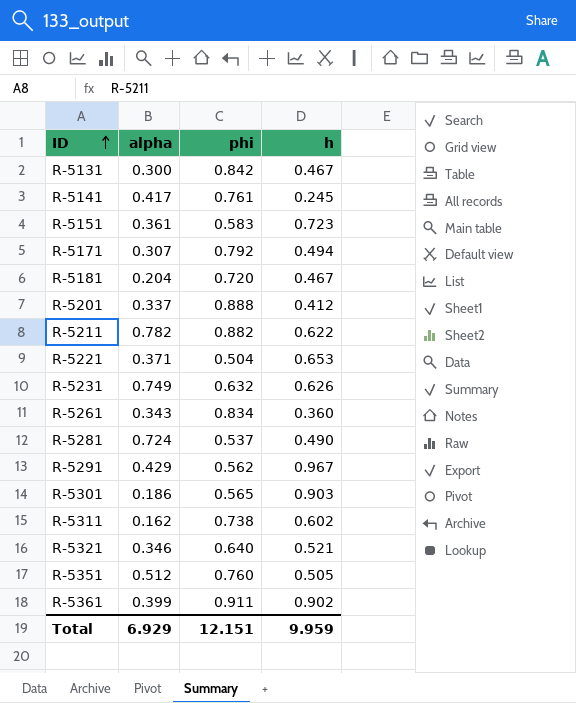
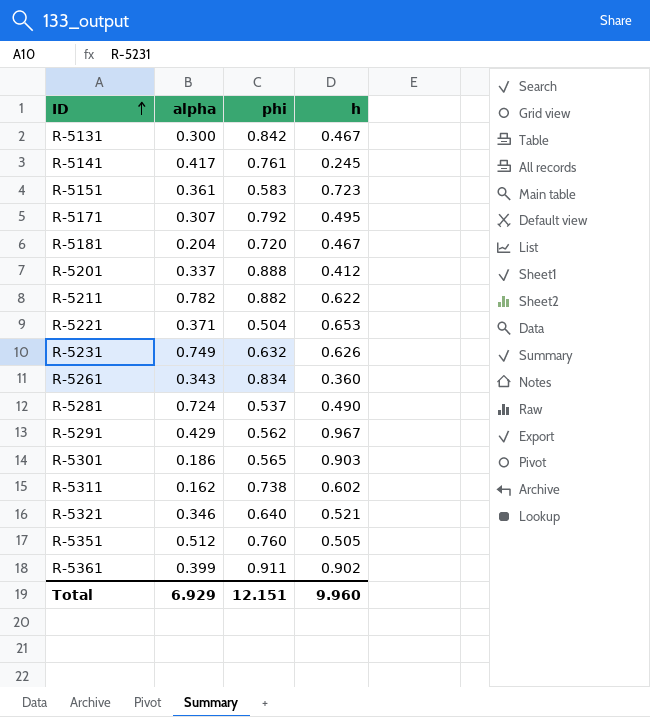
R-5171 | h: 0.494 -> 0.495
Total | h: 9.959 -> 9.960

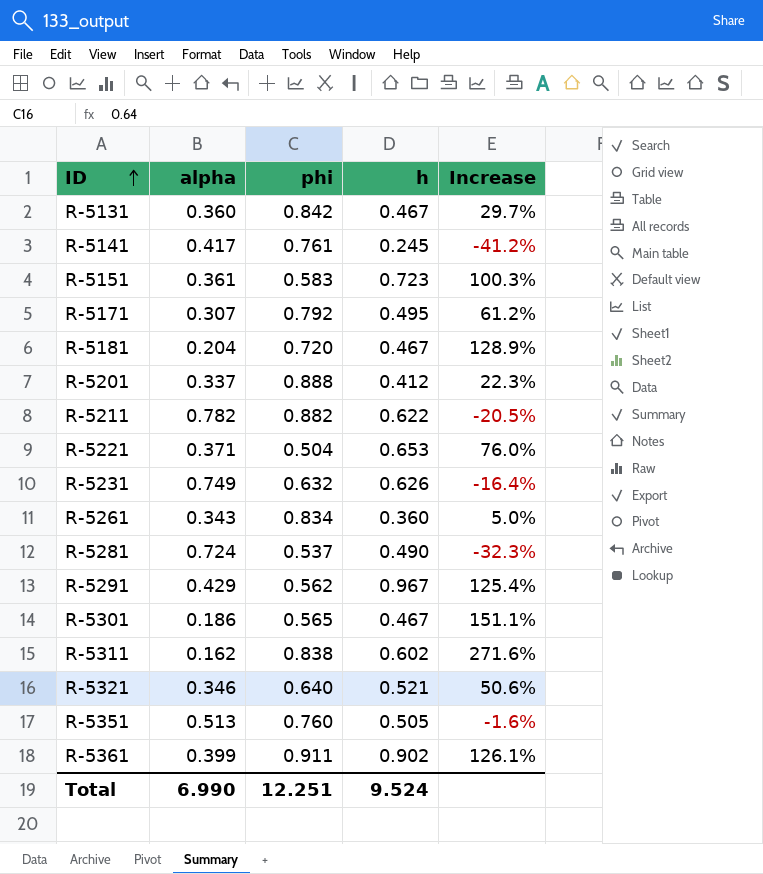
column Increase | formula: none -> ([h] - [alpha]) / [alpha]
R-5131 | alpha: 0.300 -> 0.360
R-5301 | h: 0.903 -> 0.467
R-5311 | phi: 0.738 -> 0.838
R-5351 | alpha: 0.512 -> 0.513
Total | alpha: 6.929 -> 6.990
Total | phi: 12.151 -> 12.251
Total | h: 9.960 -> 9.524

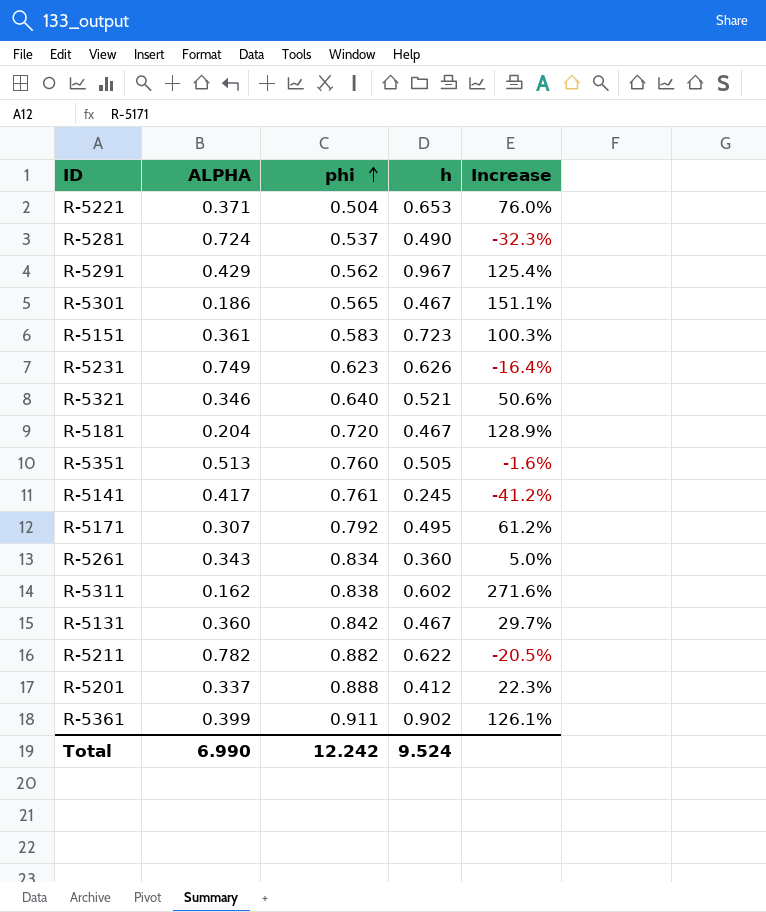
row order: ID ascending -> phi ascending
column name: alpha -> ALPHA
R-5231 | phi: 0.632 -> 0.623
Total | phi: 12.251 -> 12.242

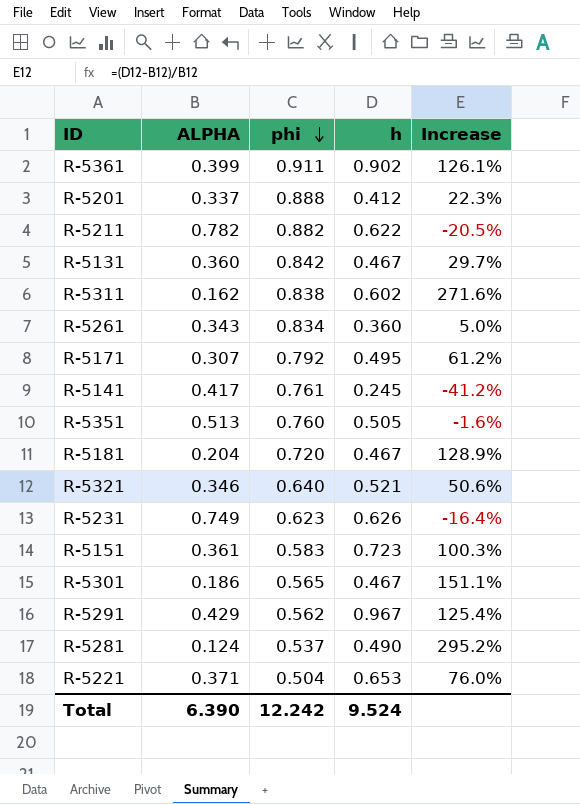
row order: phi ascending -> phi descending
R-5281 | ALPHA: 0.724 -> 0.124
R-5281 | Increase: -32.3% -> 295.2%
Total | ALPHA: 6.990 -> 6.390

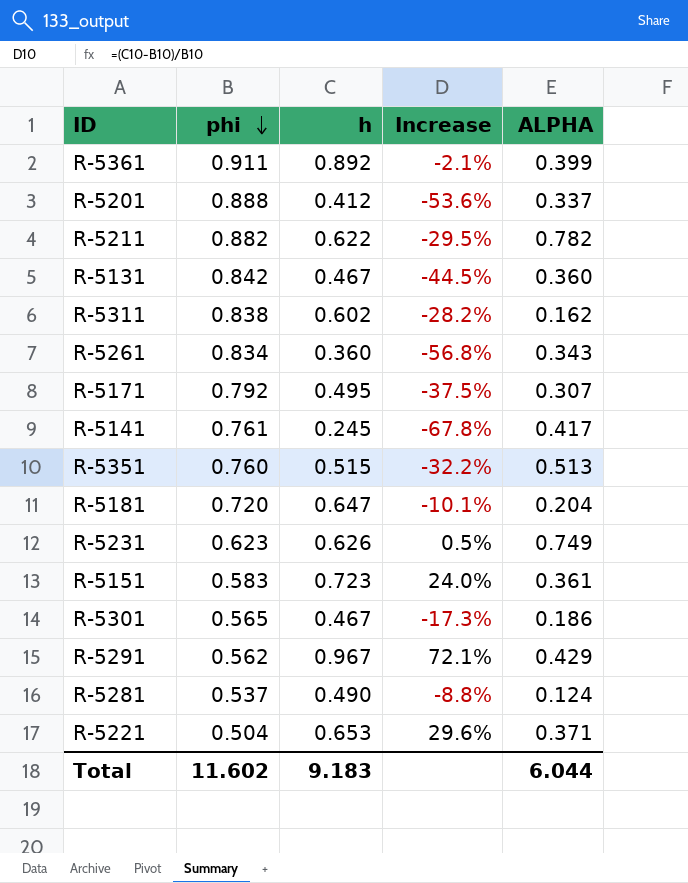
column Increase | formula: ([h] - [ALPHA]) / [ALPHA] -> ([h] - [phi]) / [phi]
column ALPHA | position: 2 -> 5
row R-5321: 0.346 | 0.640 | 0.521 | 50.6% -> none
R-5361 | h: 0.902 -> 0.892
R-5351 | h: 0.505 -> 0.515
R-5181 | h: 0.467 -> 0.647
Total | phi: 12.242 -> 11.602
Total | h: 9.524 -> 9.183
Total | ALPHA: 6.390 -> 6.044

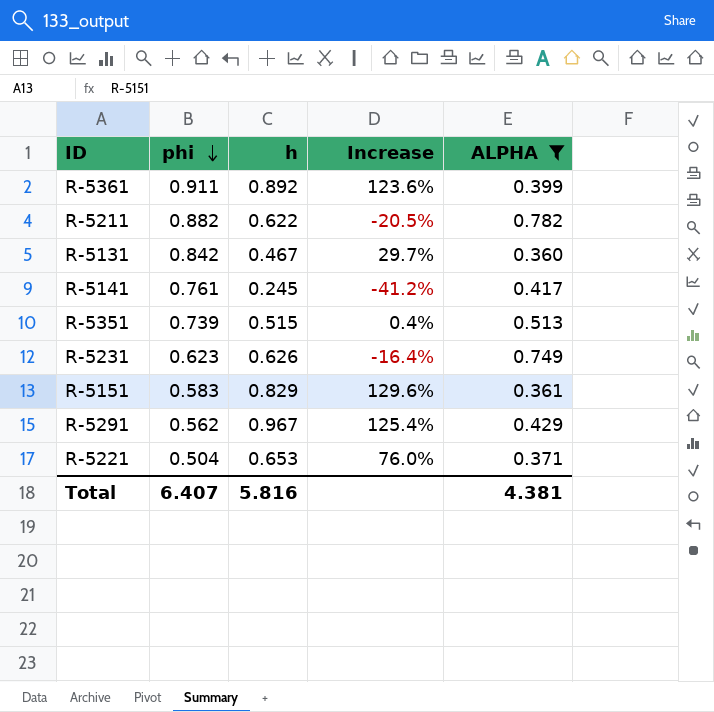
filter: none -> ALPHA >= 0.360
column Increase | formula: ([h] - [phi]) / [phi] -> ([h] - [ALPHA]) / [ALPHA]
R-5351 | phi: 0.760 -> 0.739
R-5151 | h: 0.723 -> 0.829
Total | phi: 11.602 -> 6.407
Total | h: 9.183 -> 5.816
Total | ALPHA: 6.044 -> 4.381

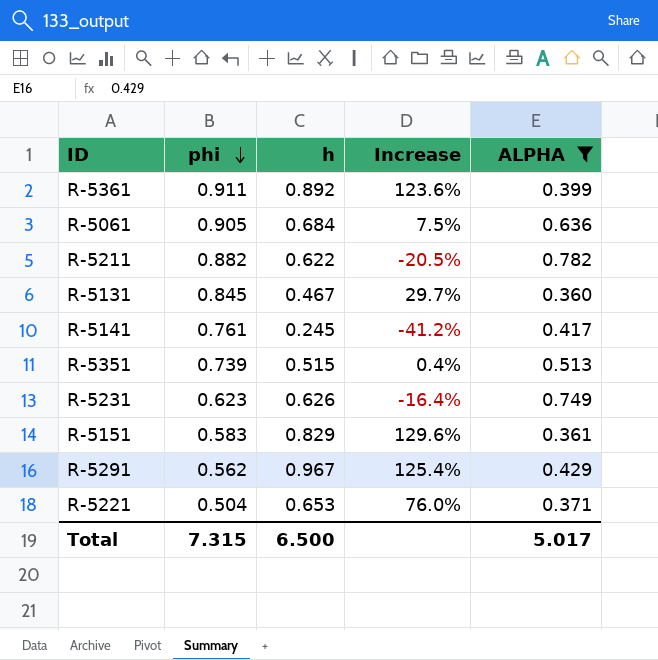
row R-5061: none -> 0.905 | 0.684 | 7.5% | 0.636
R-5131 | phi: 0.842 -> 0.845
Total | phi: 6.407 -> 7.315
Total | h: 5.816 -> 6.500
Total | ALPHA: 4.381 -> 5.017

